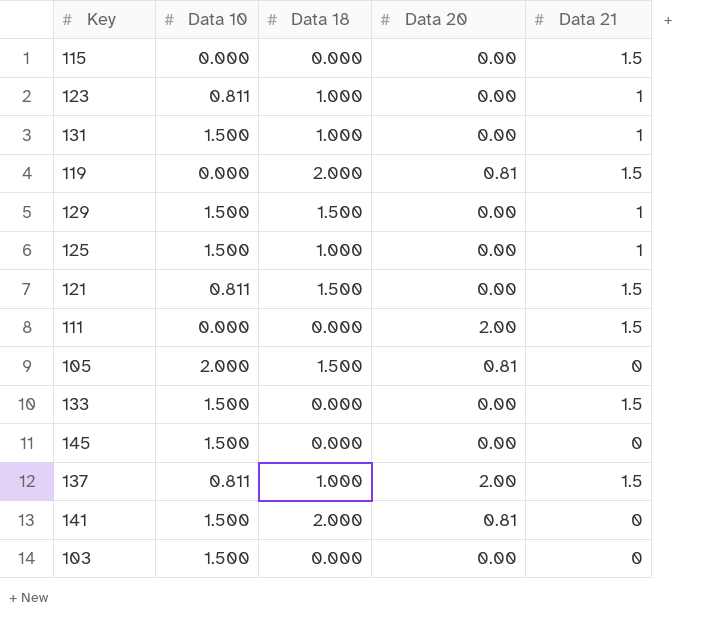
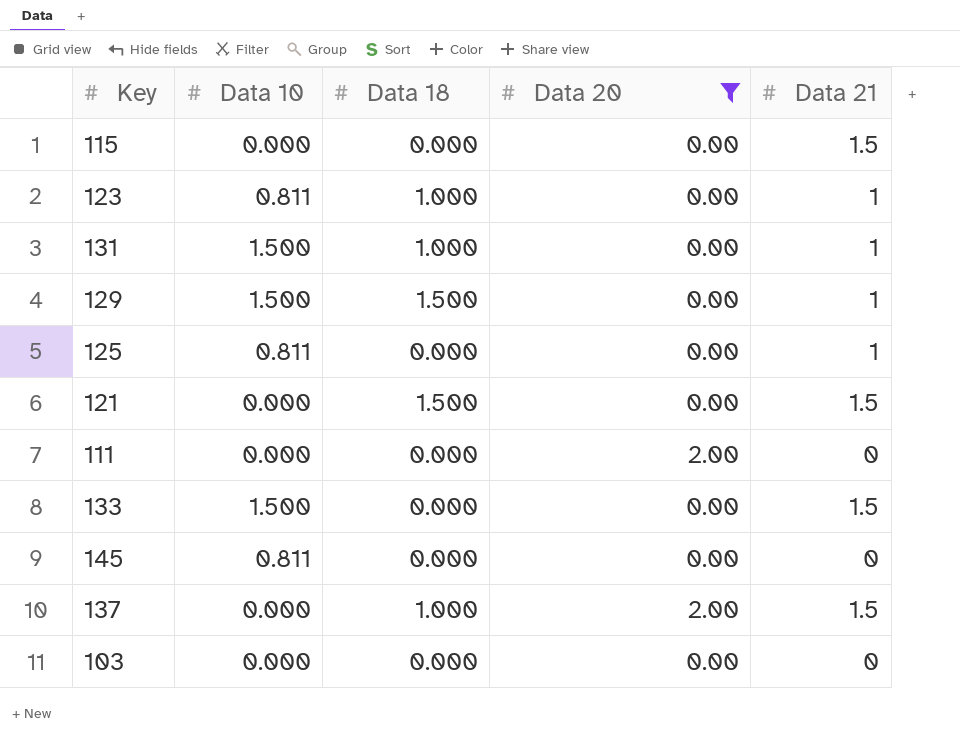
filter: none -> Data 20 != 0.81
125 | Data 10: 1.500 -> 0.811
125 | Data 18: 1.000 -> 0.000
121 | Data 10: 0.811 -> 0.000
111 | Data 21: 1.5 -> 0
145 | Data 10: 1.500 -> 0.811
137 | Data 10: 0.811 -> 0.000
103 | Data 10: 1.500 -> 0.000

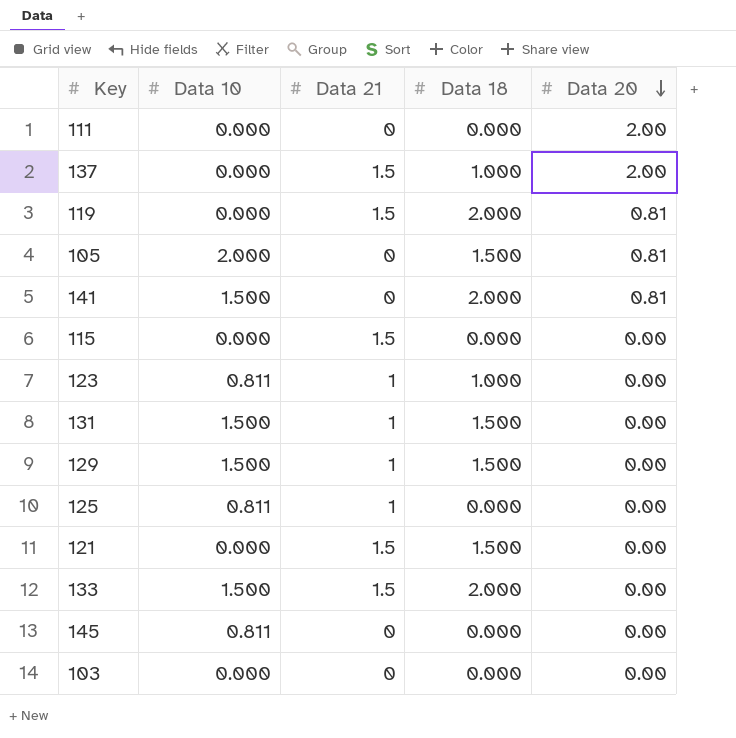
filter: Data 20 != 0.81 -> none
row order: none -> Data 20 descending
column Data 21 | position: 5 -> 3
131 | Data 18: 1.000 -> 1.500
133 | Data 18: 0.000 -> 2.000

